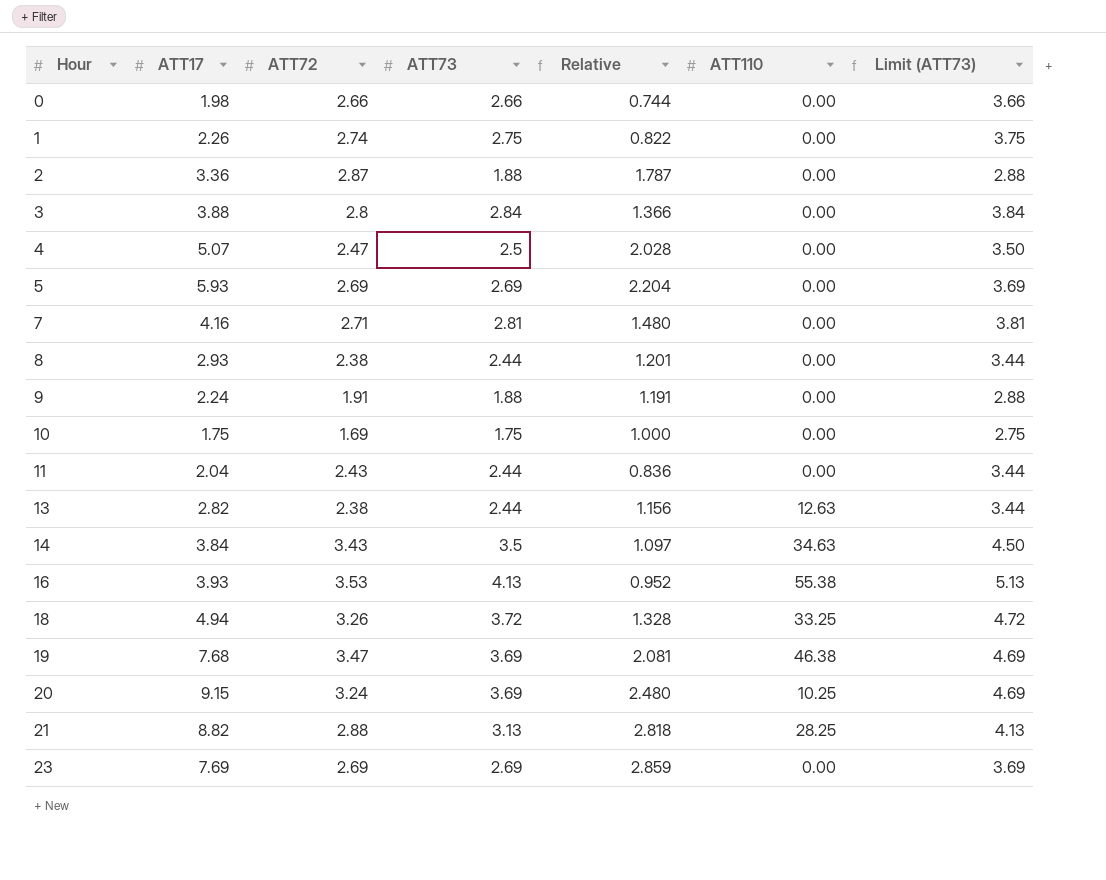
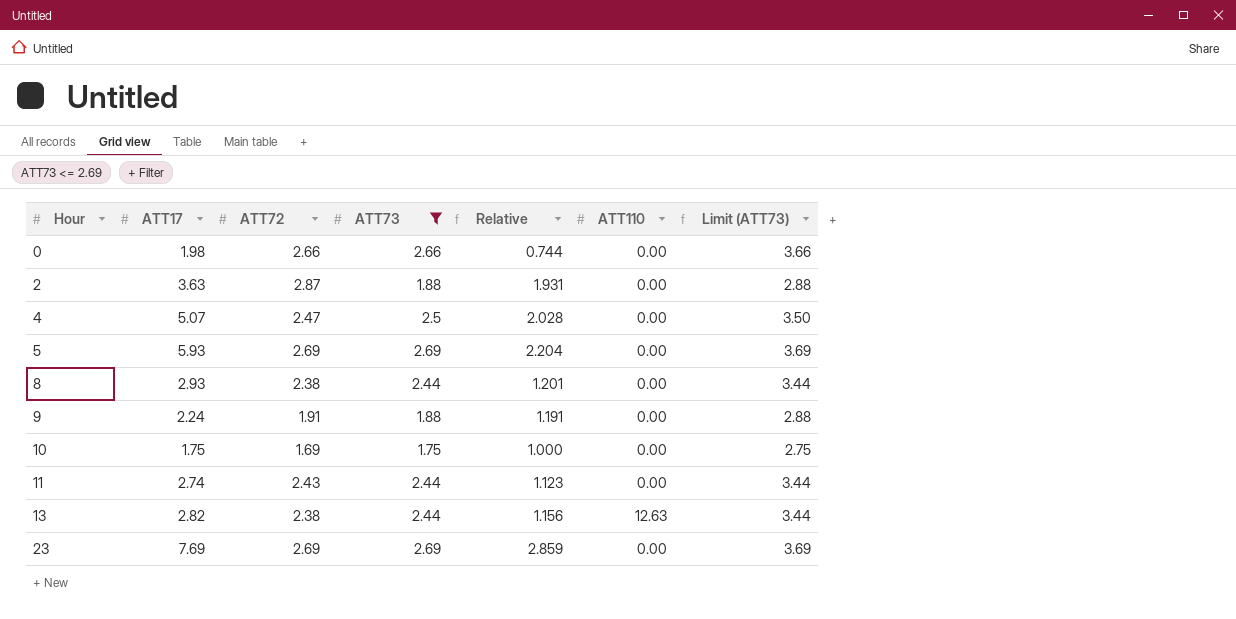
filter: none -> ATT73 <= 2.69
2 | ATT17: 3.36 -> 3.63
2 | Relative: 1.787 -> 1.931
11 | ATT17: 2.04 -> 2.74
11 | Relative: 0.836 -> 1.123

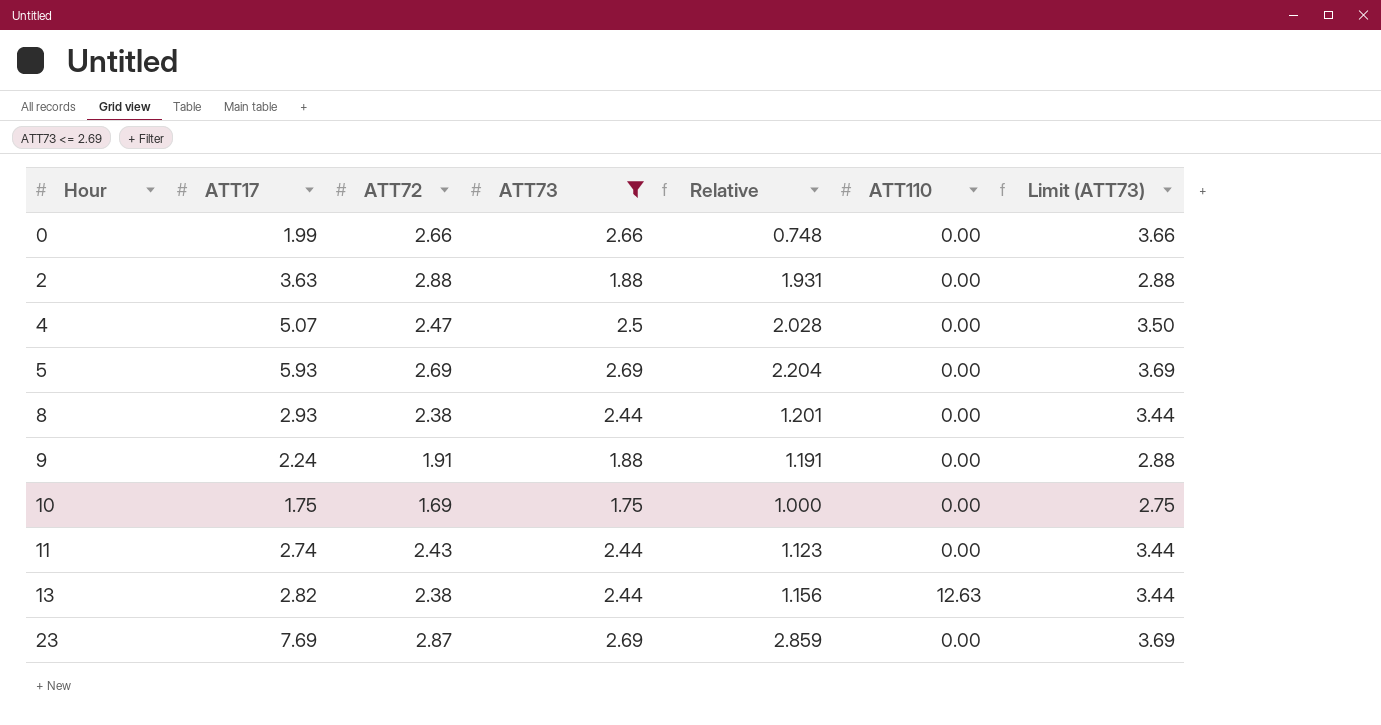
0 | ATT17: 1.98 -> 1.99
0 | Relative: 0.744 -> 0.748
2 | ATT72: 2.87 -> 2.88
23 | ATT72: 2.69 -> 2.87

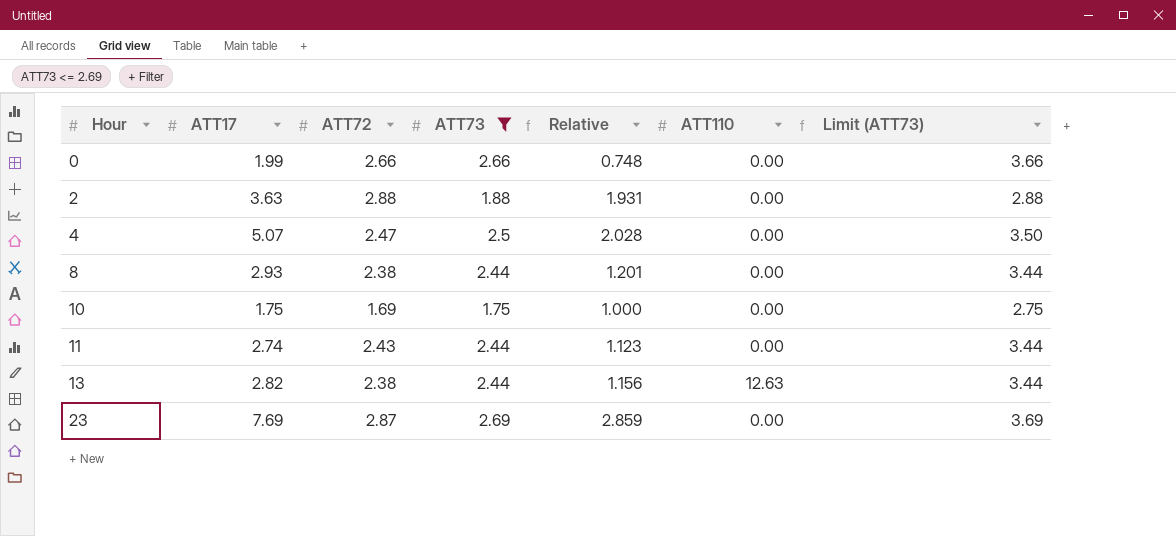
row 5: 5.93 | 2.69 | 2.69 | 2.204 | 0.00 | 3.69 -> none
row 9: 2.24 | 1.91 | 1.88 | 1.191 | 0.00 | 2.88 -> none

